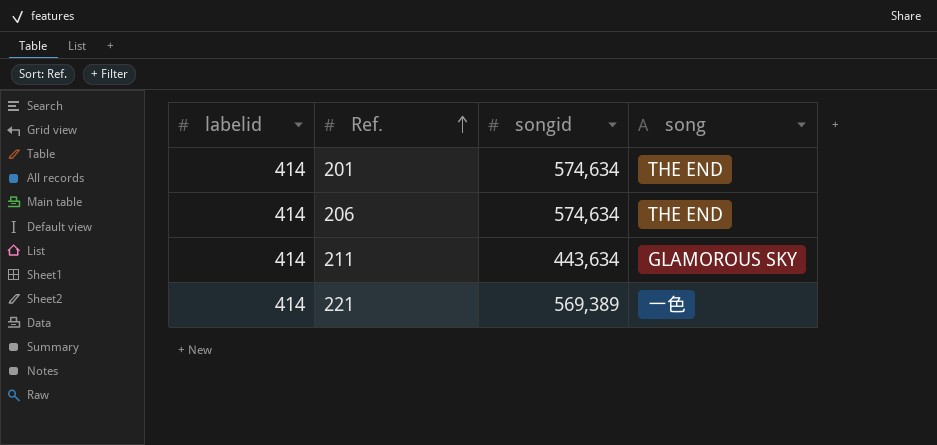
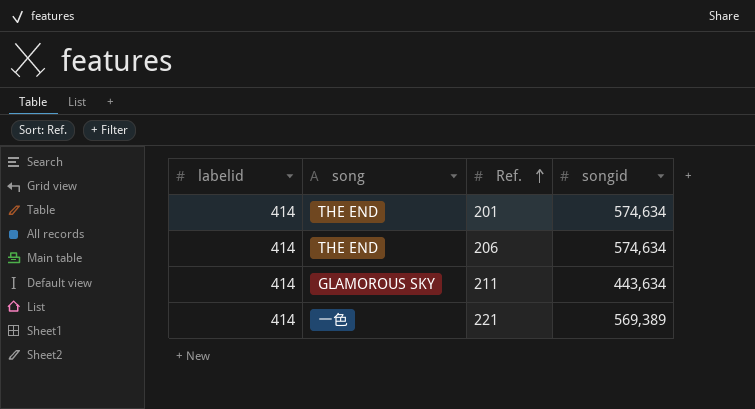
column song | position: 4 -> 2

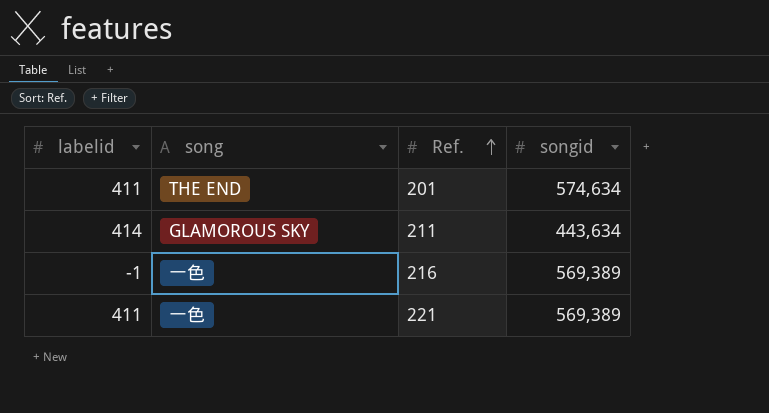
row 206: 414 | THE END | 574,634 -> none
201 | labelid: 414 -> 411
row 216: none -> -1 | 一色 | 569,389
221 | labelid: 414 -> 411

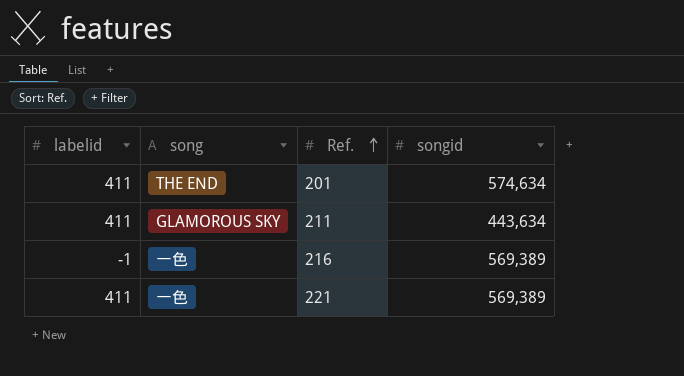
211 | labelid: 414 -> 411

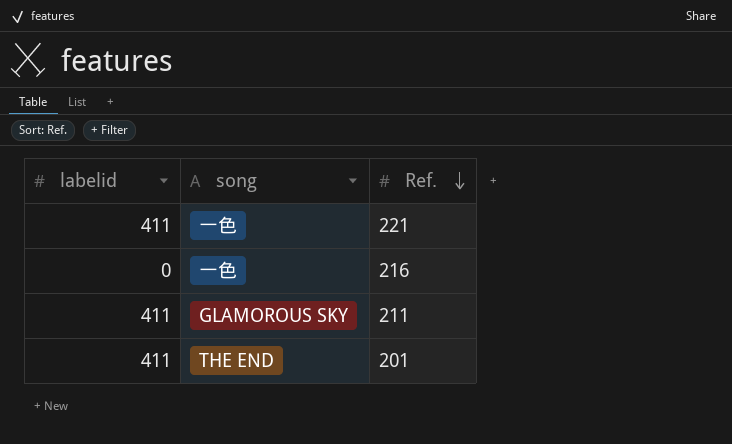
row order: Ref. ascending -> Ref. descending
column songid | position: 4 -> none
216 | labelid: -1 -> 0

